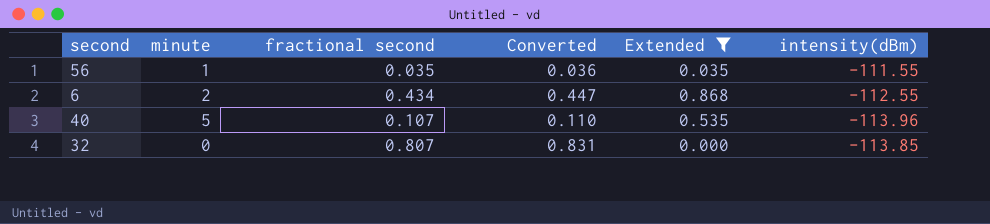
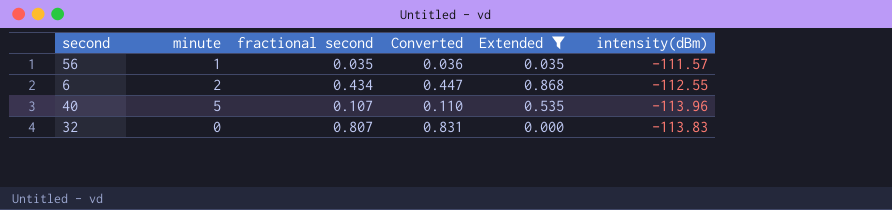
56 | intensity(dBm): -111.55 -> -111.57
32 | intensity(dBm): -113.85 -> -113.83

